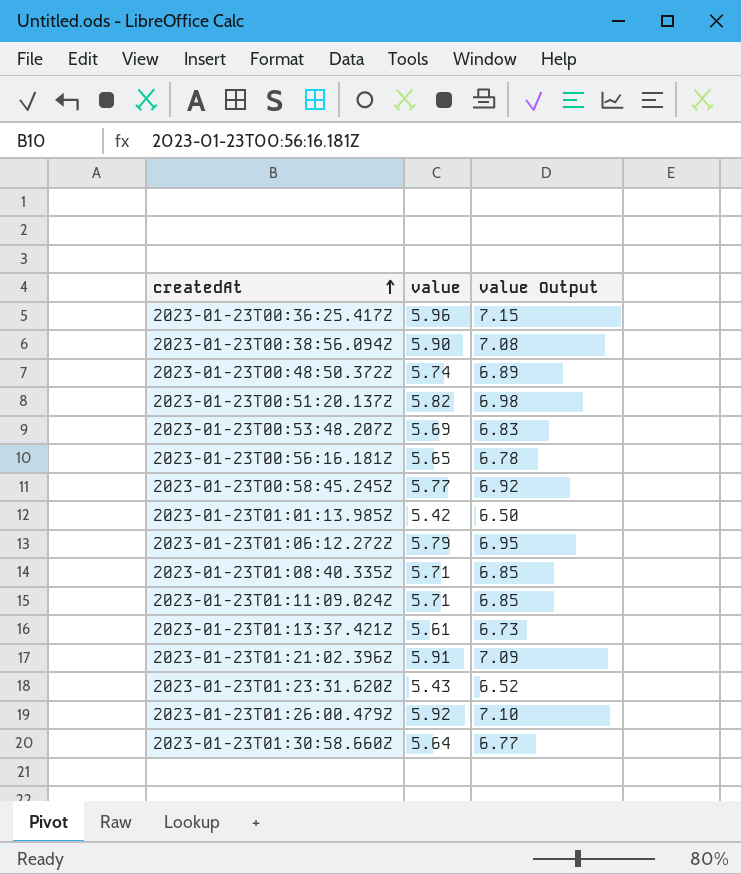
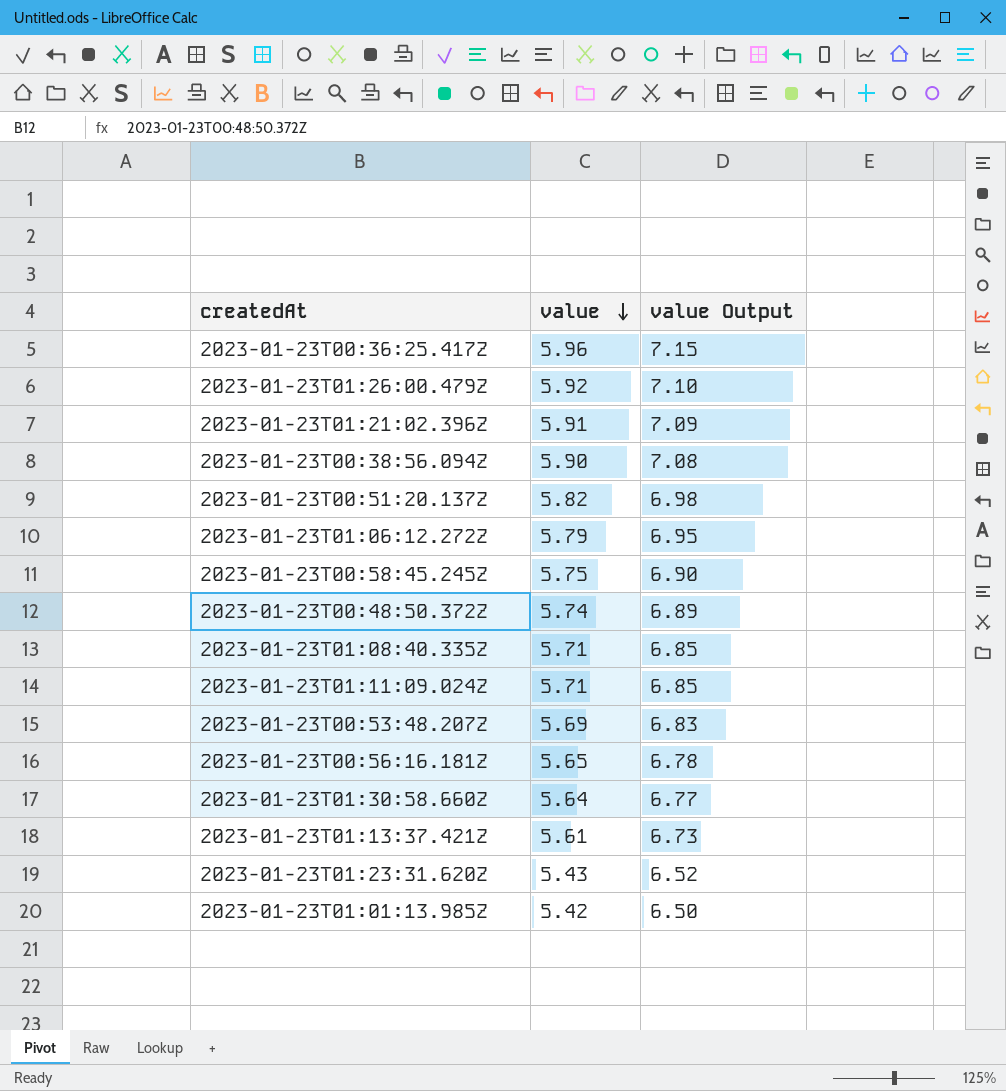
row order: createdAt ascending -> value descending
2023-01-23T00:58:45.245Z | value: 5.77 -> 5.75
2023-01-23T00:58:45.245Z | value Output: 6.92 -> 6.90

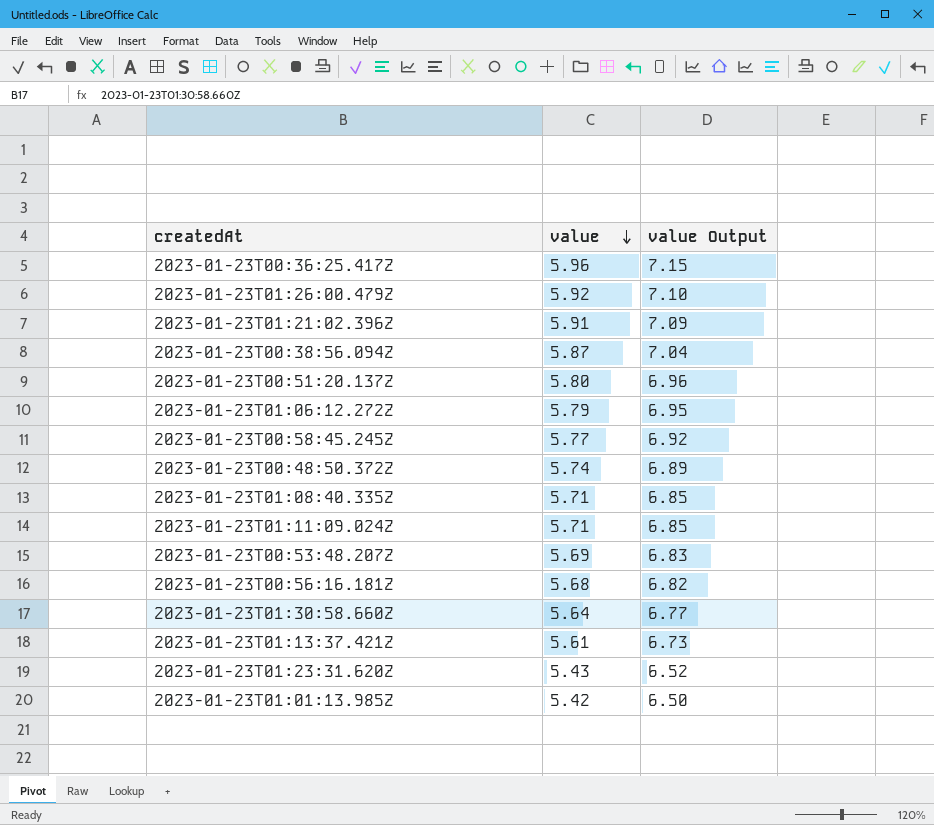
2023-01-23T00:38:56.094Z | value: 5.90 -> 5.87
2023-01-23T00:38:56.094Z | value Output: 7.08 -> 7.04
2023-01-23T00:51:20.137Z | value: 5.82 -> 5.80
2023-01-23T00:51:20.137Z | value Output: 6.98 -> 6.96
2023-01-23T00:58:45.245Z | value: 5.75 -> 5.77
2023-01-23T00:58:45.245Z | value Output: 6.90 -> 6.92
2023-01-23T00:56:16.181Z | value: 5.65 -> 5.68
2023-01-23T00:56:16.181Z | value Output: 6.78 -> 6.82

